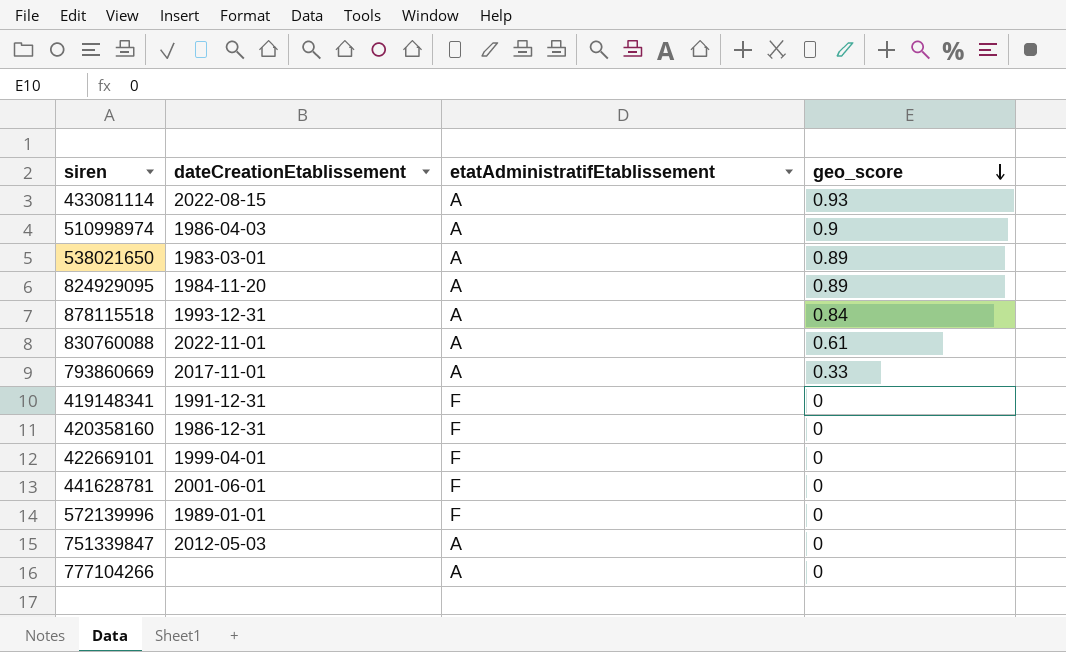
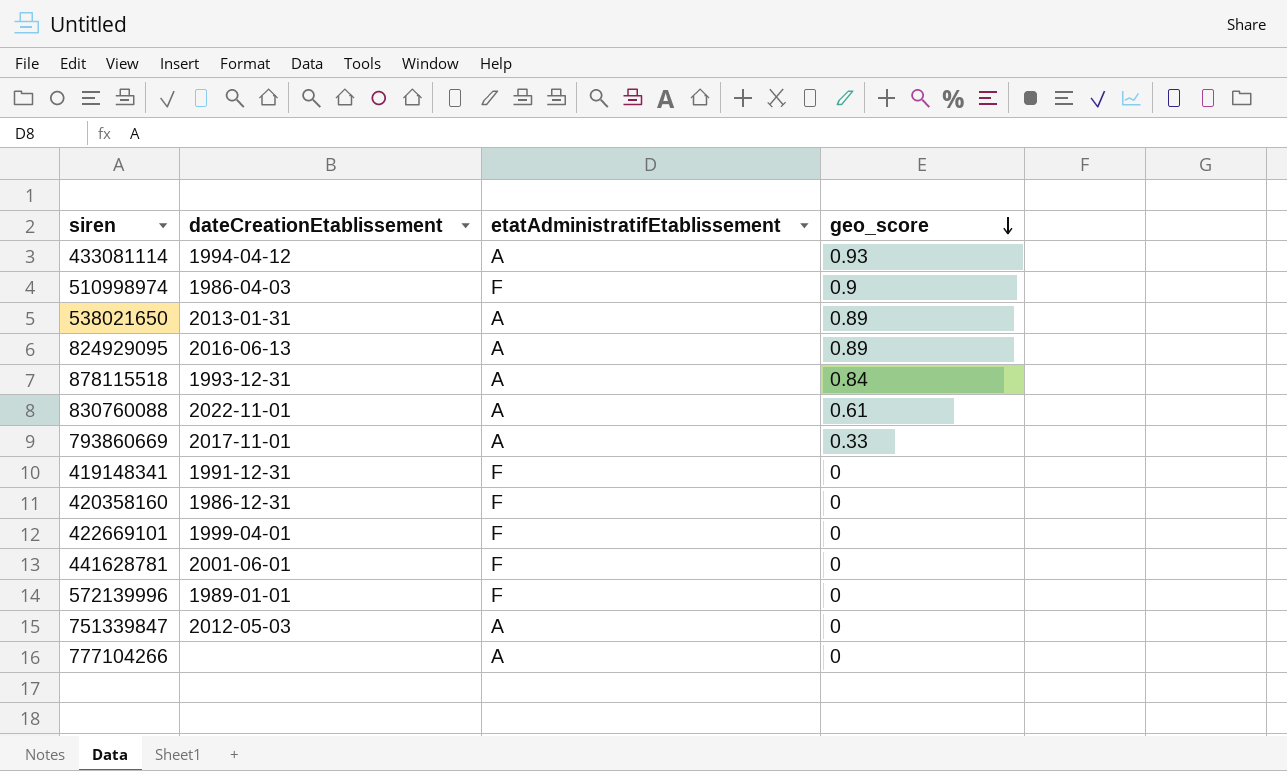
433081114 | dateCreationEtablissement: 2022-08-15 -> 1994-04-12
510998974 | etatAdministratifEtablissement: A -> F
538021650 | dateCreationEtablissement: 1983-03-01 -> 2013-01-31
824929095 | dateCreationEtablissement: 1984-11-20 -> 2016-06-13

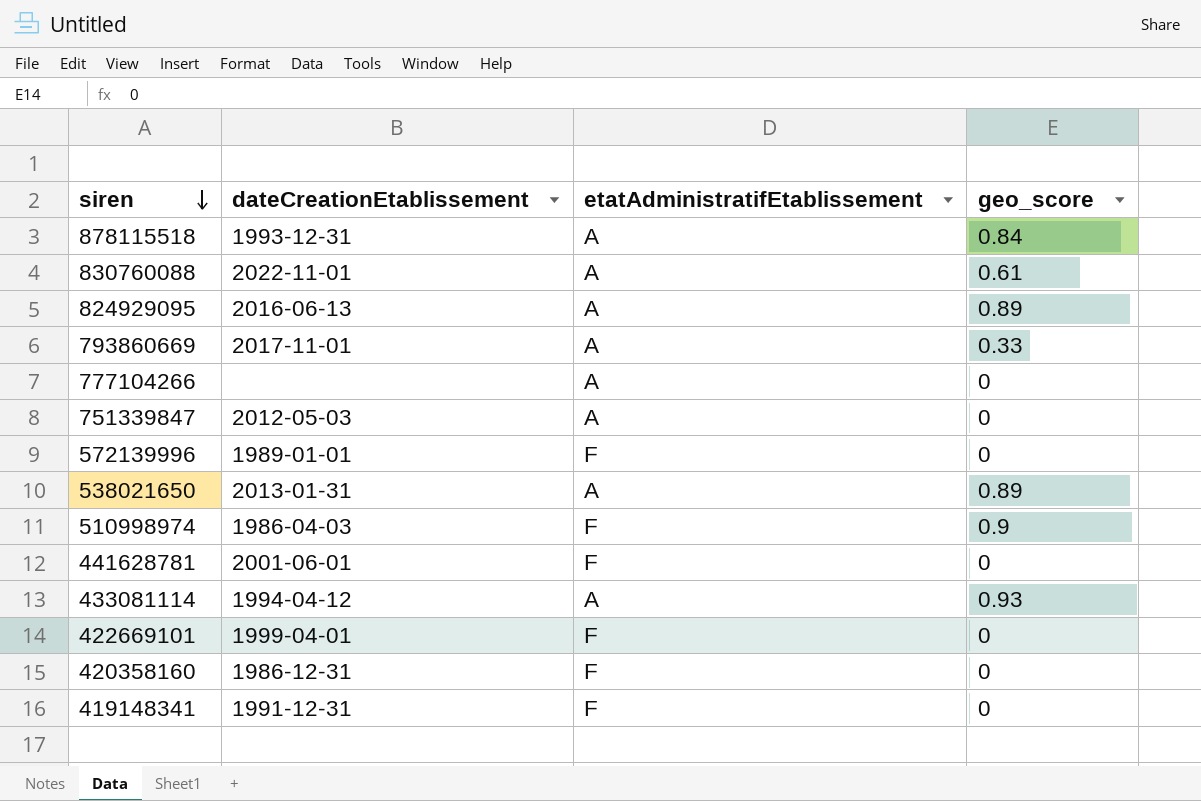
row order: geo_score descending -> siren descending

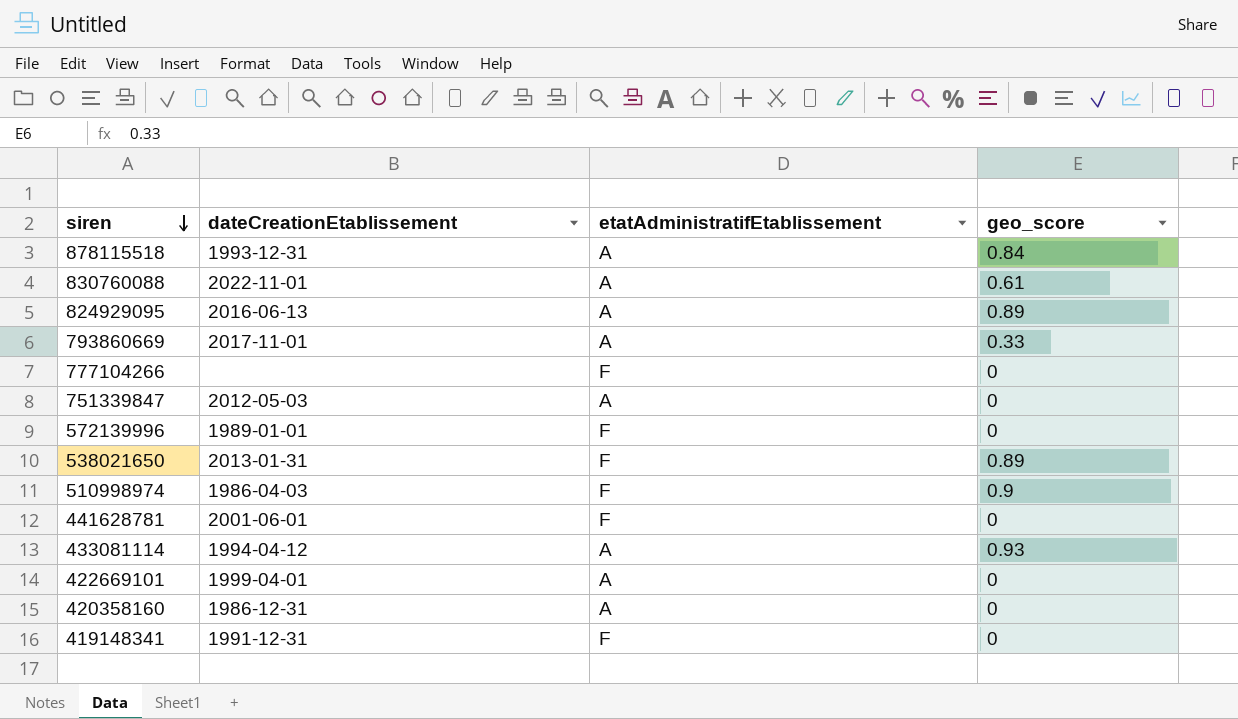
777104266 | etatAdministratifEtablissement: A -> F
538021650 | etatAdministratifEtablissement: A -> F
422669101 | etatAdministratifEtablissement: F -> A
420358160 | etatAdministratifEtablissement: F -> A

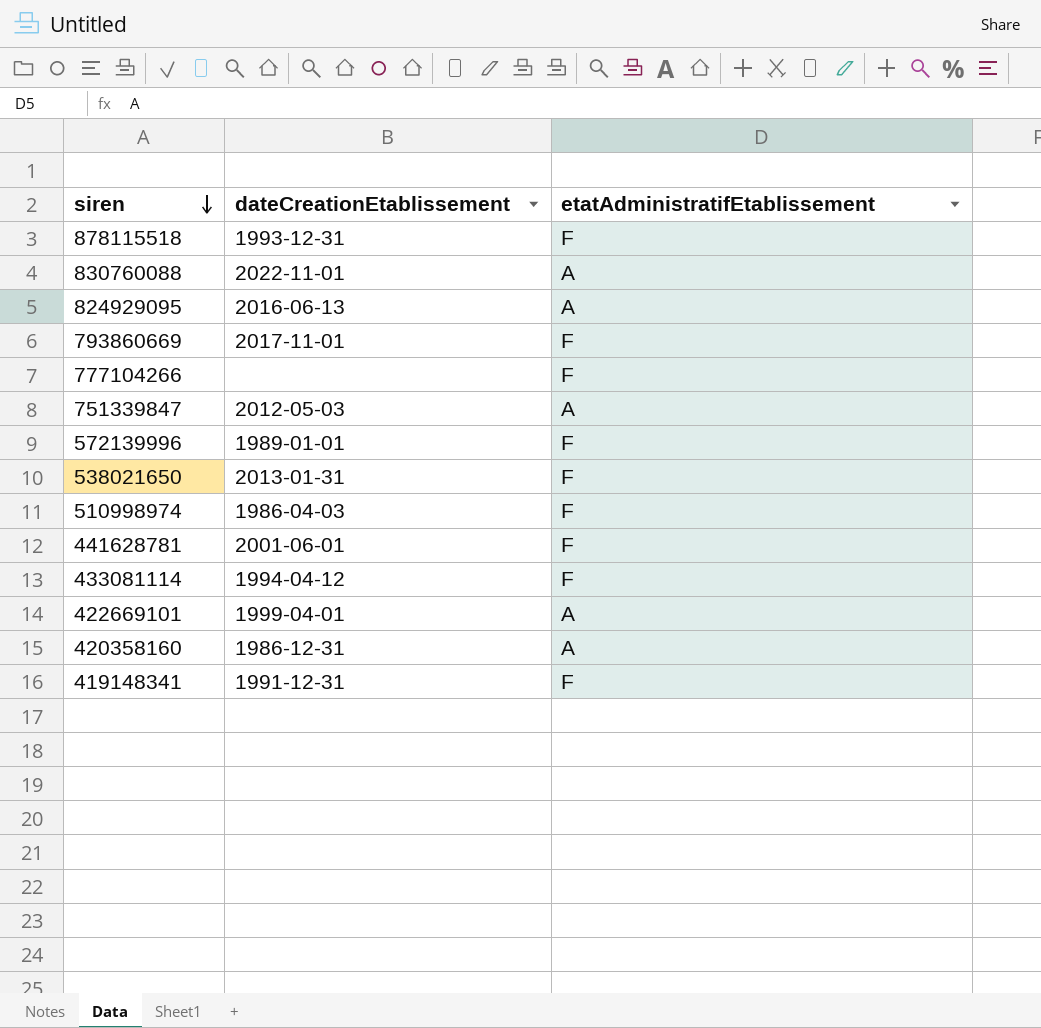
column geo_score | position: 4 -> none
878115518 | etatAdministratifEtablissement: A -> F
793860669 | etatAdministratifEtablissement: A -> F
433081114 | etatAdministratifEtablissement: A -> F

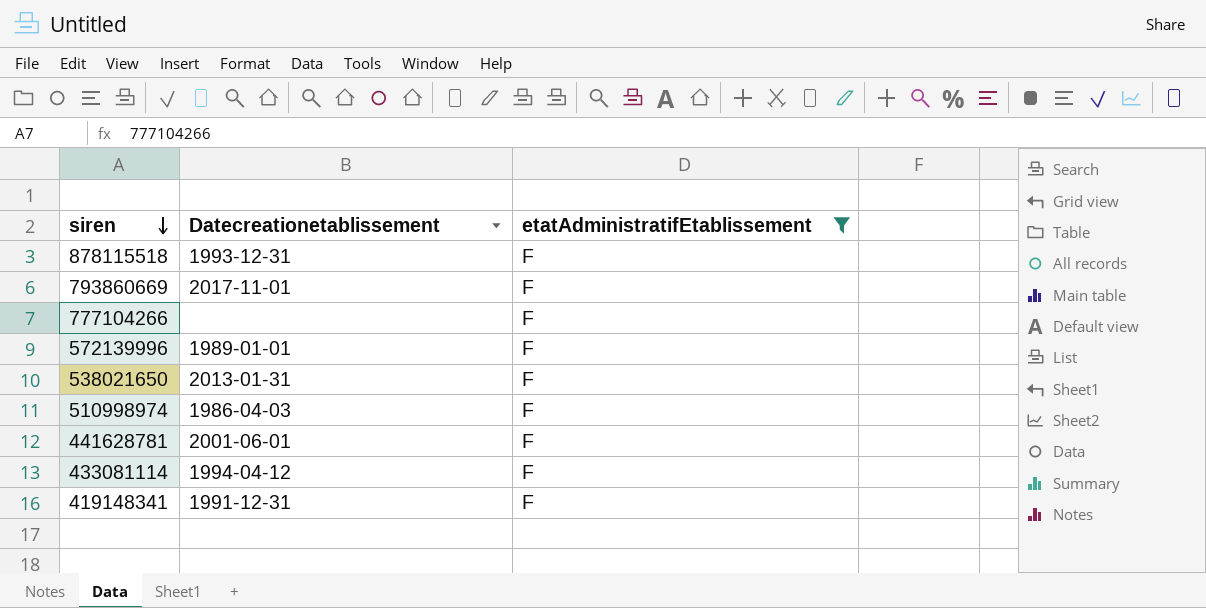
filter: none -> etatAdministratifEtablissement = F
column name: dateCreationEtablissement -> Datecreationetablissement

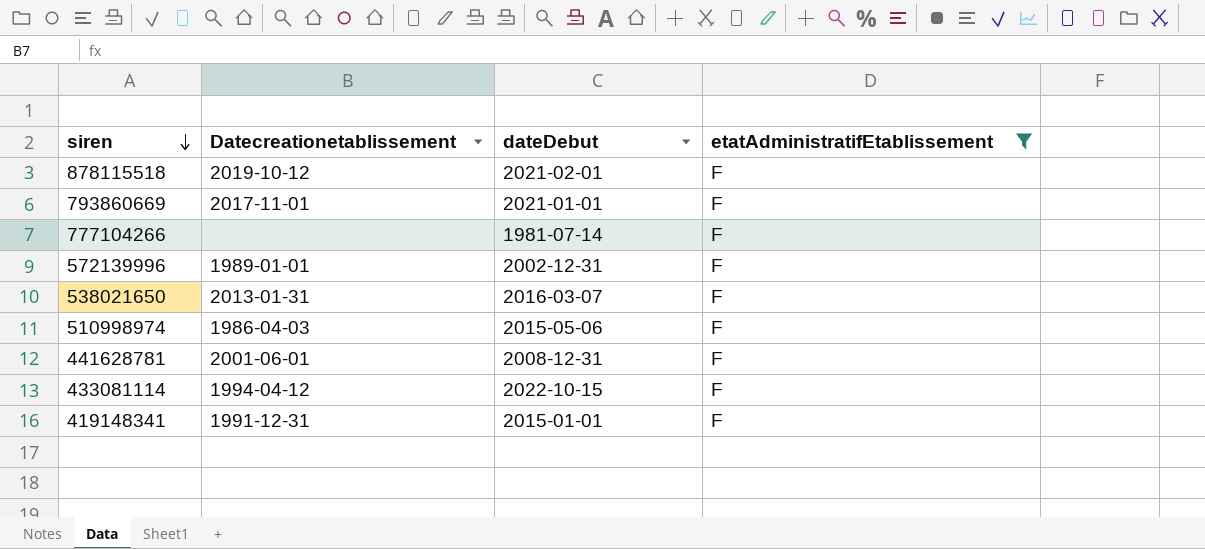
column dateDebut | position: none -> 3
878115518 | Datecreationetablissement: 1993-12-31 -> 2019-10-12

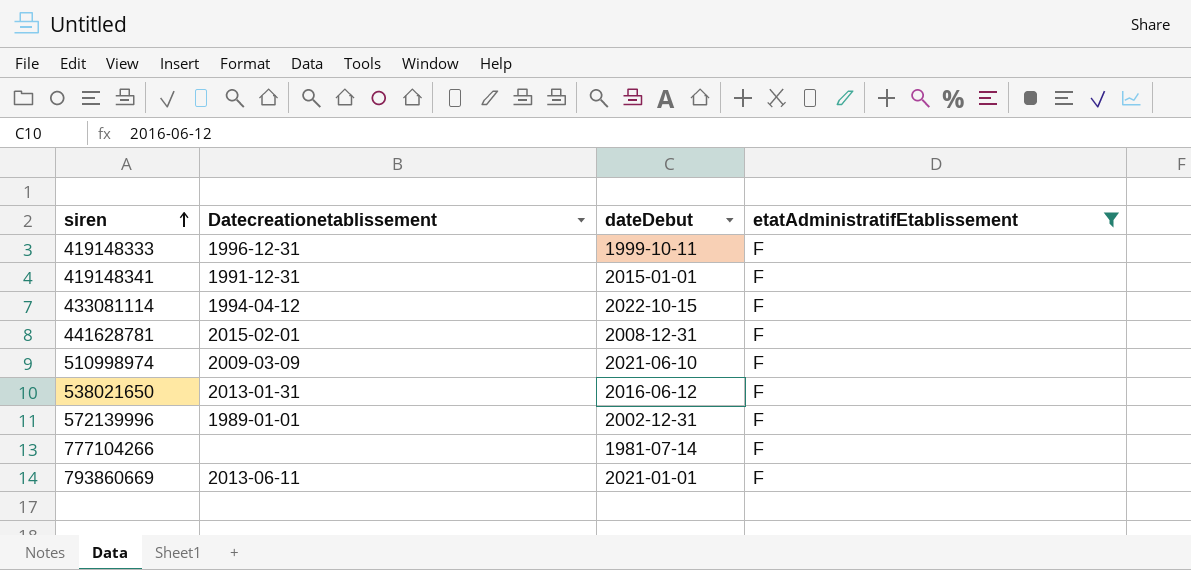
row order: siren descending -> siren ascending
row 878115518: 2019-10-12 | 2021-02-01 | F -> none
row 419148333: none -> 1996-12-31 | 1999-10-11 | F
441628781 | Datecreationetablissement: 2001-06-01 -> 2015-02-01
510998974 | Datecreationetablissement: 1986-04-03 -> 2009-03-09
510998974 | dateDebut: 2015-05-06 -> 2021-06-10
538021650 | dateDebut: 2016-03-07 -> 2016-06-12
793860669 | Datecreationetablissement: 2017-11-01 -> 2013-06-11

